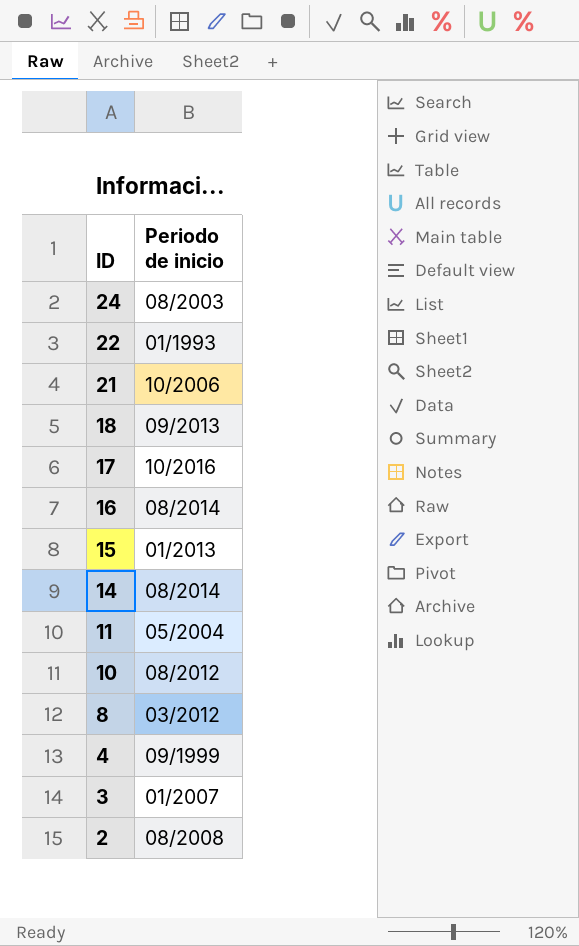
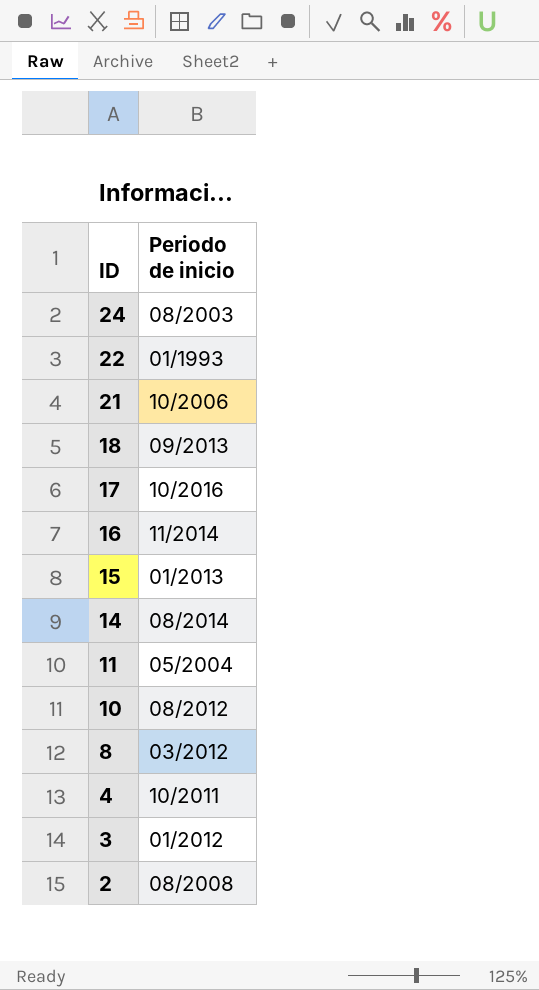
16 | Periodo de inicio: 08/2014 -> 11/2014
4 | Periodo de inicio: 09/1999 -> 10/2011
3 | Periodo de inicio: 01/2007 -> 01/2012

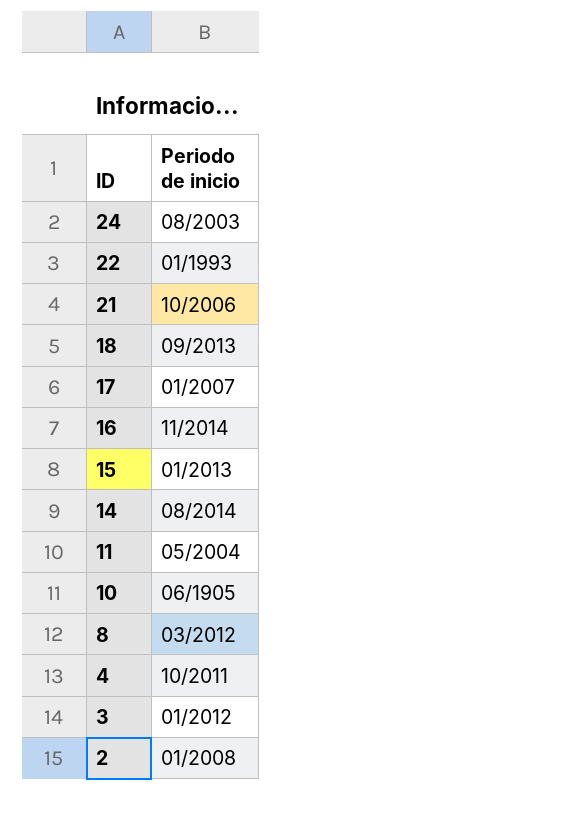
17 | Periodo de inicio: 10/2016 -> 01/2007
10 | Periodo de inicio: 08/2012 -> 06/1905
2 | Periodo de inicio: 08/2008 -> 01/2008

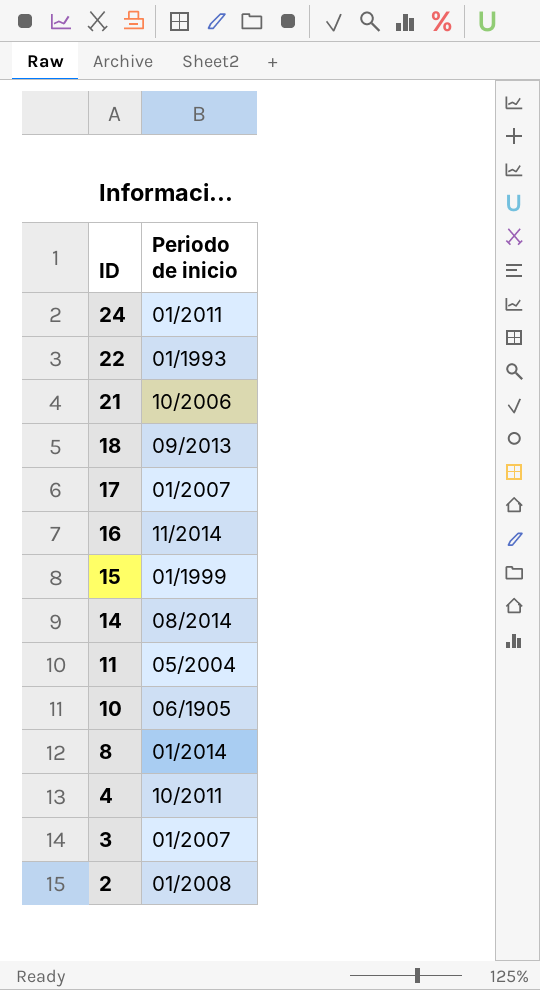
24 | Periodo de inicio: 08/2003 -> 01/2011
15 | Periodo de inicio: 01/2013 -> 01/1999
8 | Periodo de inicio: 03/2012 -> 01/2014
3 | Periodo de inicio: 01/2012 -> 01/2007

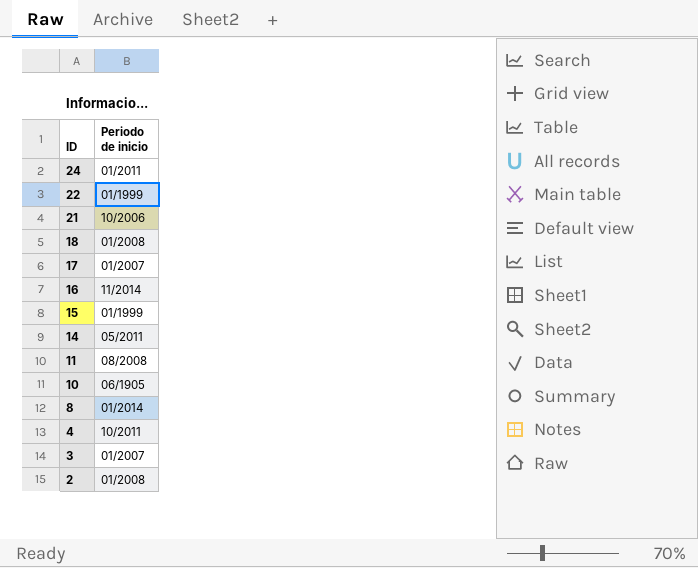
22 | Periodo de inicio: 01/1993 -> 01/1999
18 | Periodo de inicio: 09/2013 -> 01/2008
14 | Periodo de inicio: 08/2014 -> 05/2011
11 | Periodo de inicio: 05/2004 -> 08/2008

